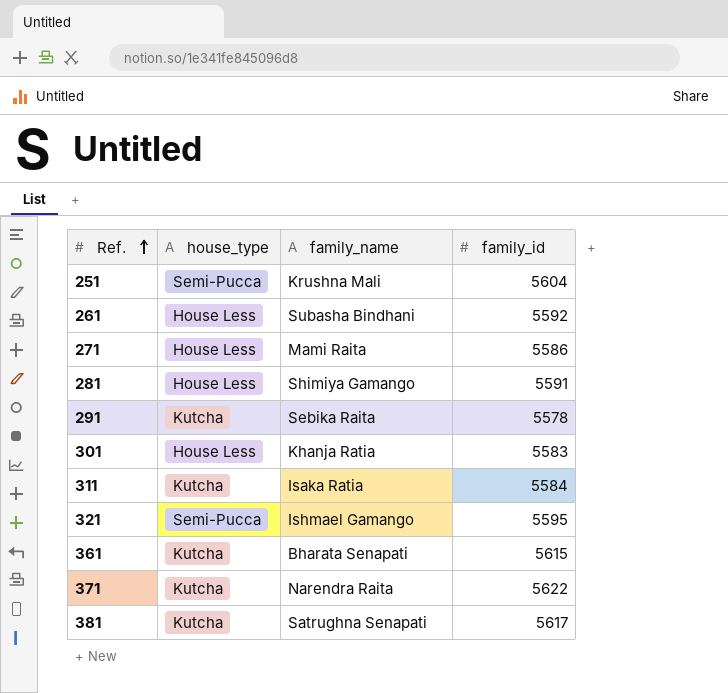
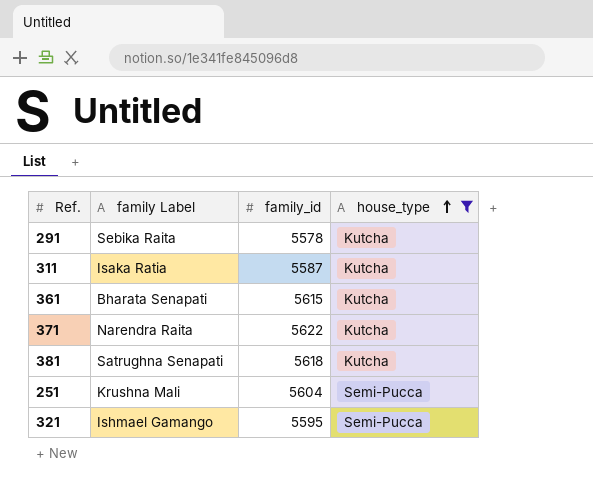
filter: none -> house_type != House Less
row order: Ref. ascending -> house_type ascending
column name: family_name -> family Label
column house_type | position: 2 -> 4
311 | family_id: 5584 -> 5587
381 | family_id: 5617 -> 5618

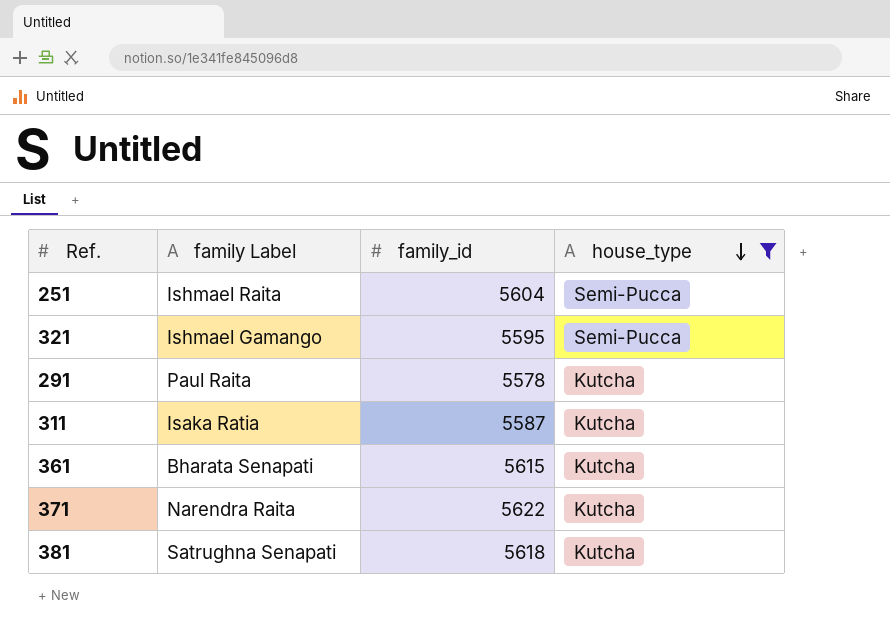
row order: house_type ascending -> house_type descending
251 | family Label: Krushna Mali -> Ishmael Raita
291 | family Label: Sebika Raita -> Paul Raita

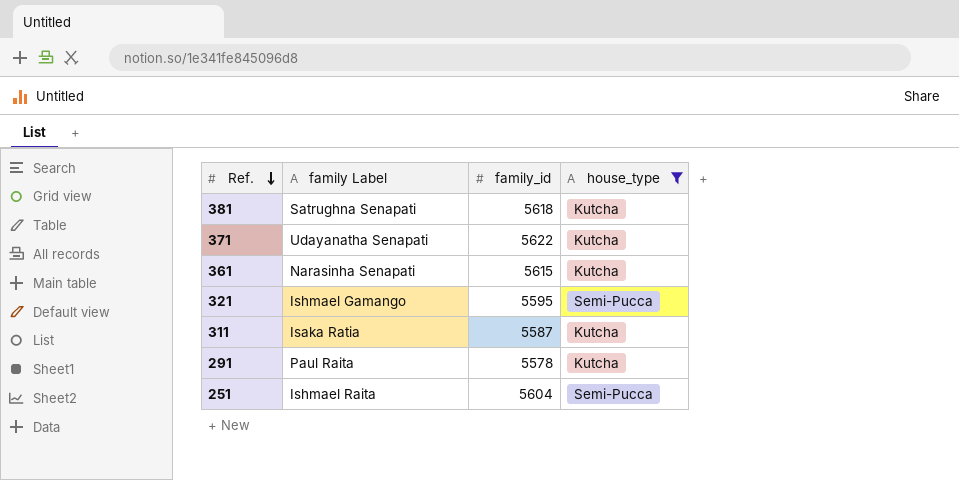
row order: house_type descending -> Ref. descending
371 | family Label: Narendra Raita -> Udayanatha Senapati
361 | family Label: Bharata Senapati -> Narasinha Senapati

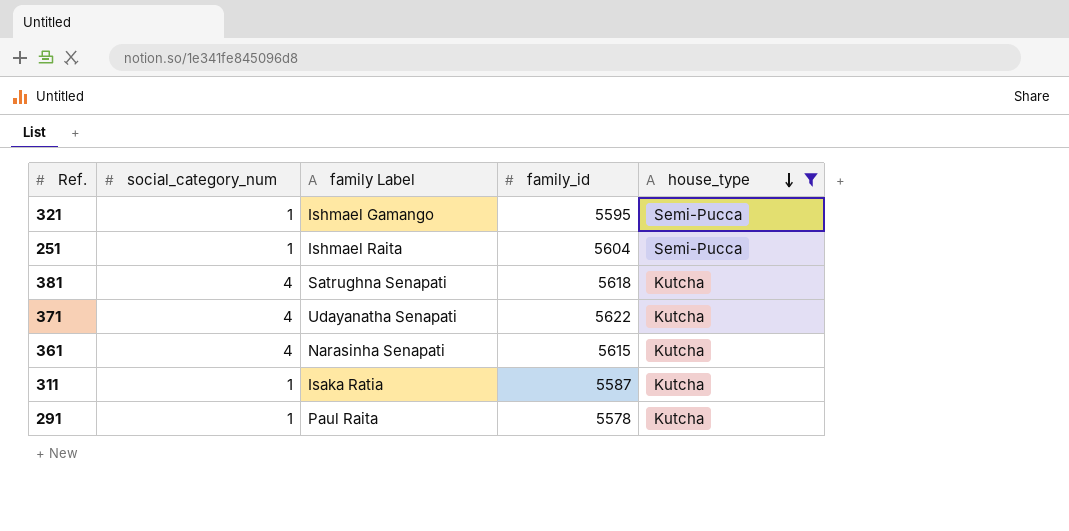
row order: Ref. descending -> house_type descending
column social_category_num | position: none -> 2

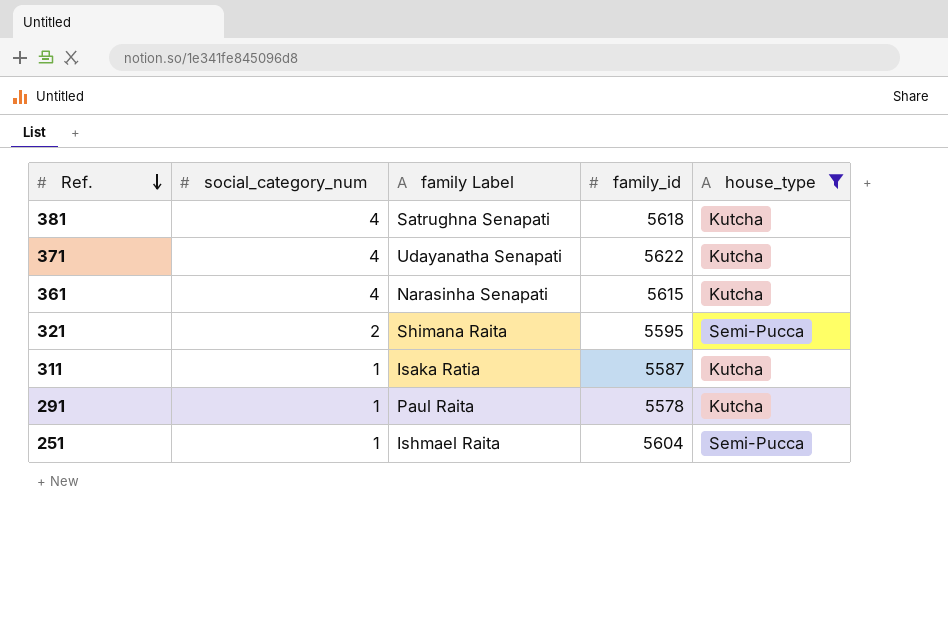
row order: house_type descending -> Ref. descending
321 | social_category_num: 1 -> 2
321 | family Label: Ishmael Gamango -> Shimana Raita

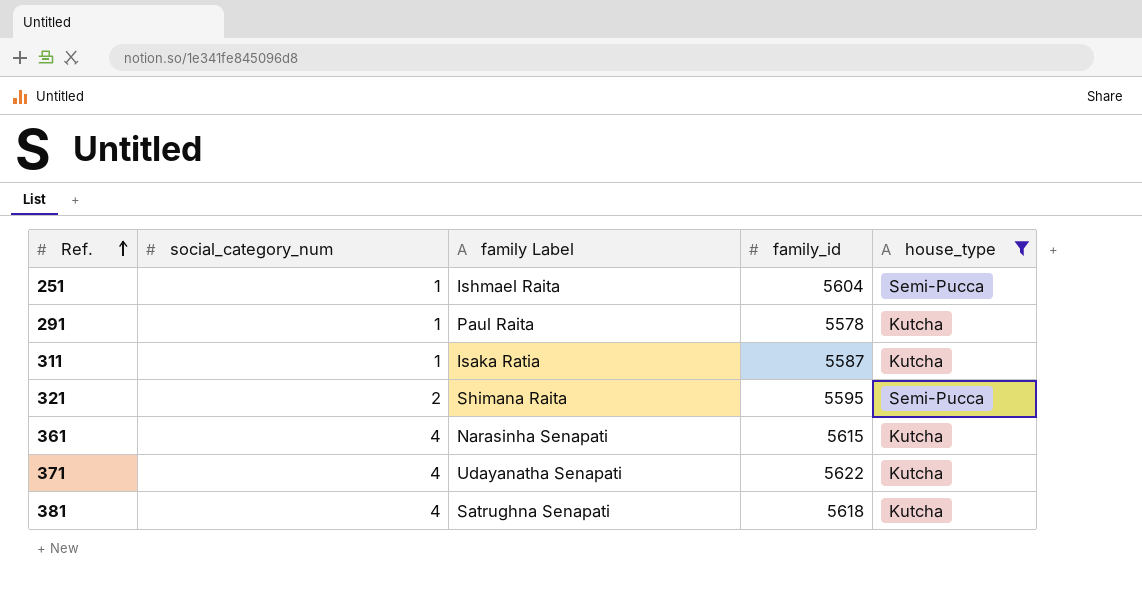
row order: Ref. descending -> Ref. ascending

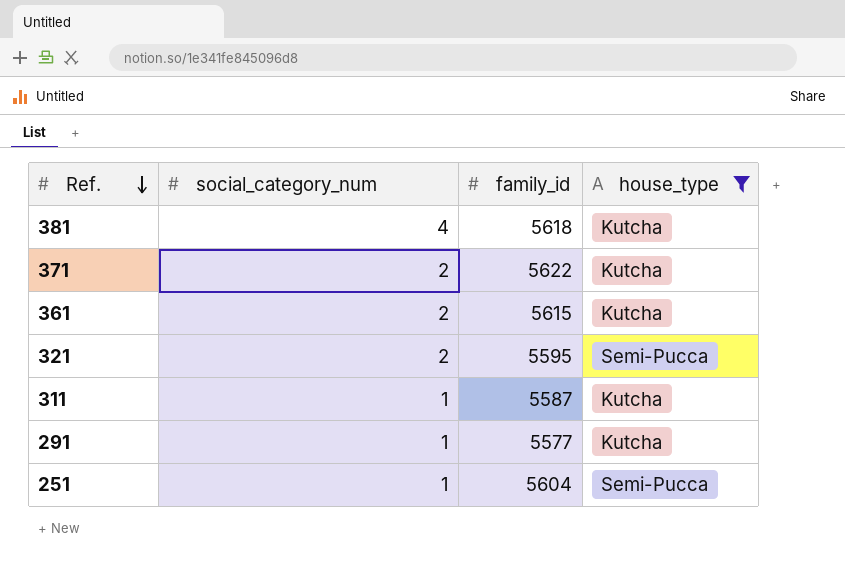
row order: Ref. ascending -> Ref. descending
column family Label | position: 3 -> none
371 | social_category_num: 4 -> 2
361 | social_category_num: 4 -> 2
291 | family_id: 5578 -> 5577

